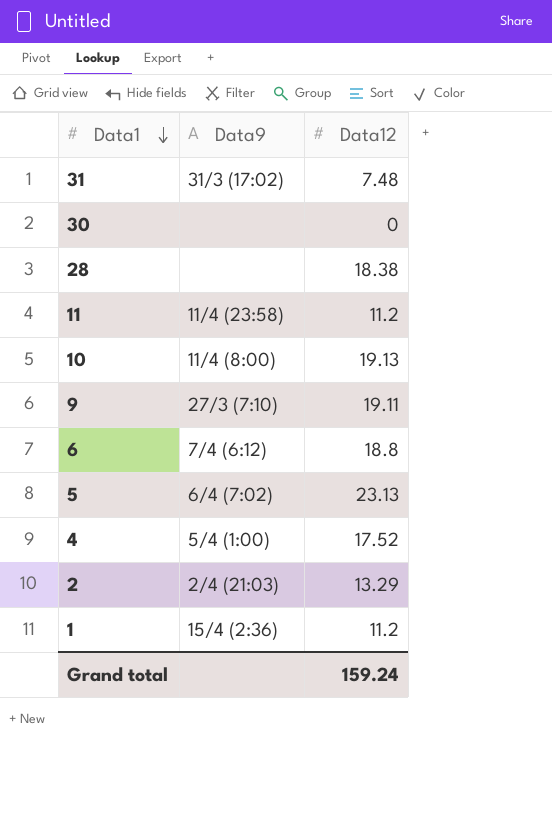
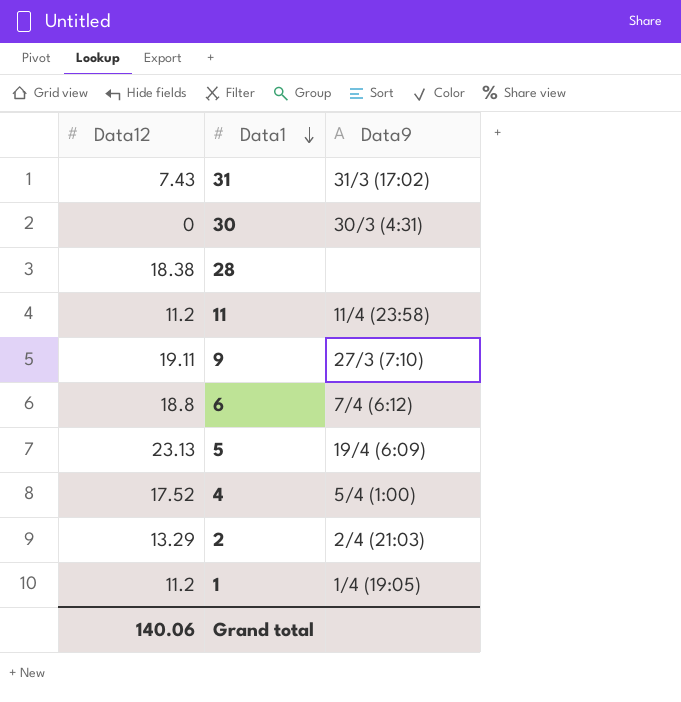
column Data12 | position: 3 -> 1
row 10: 11/4 (8:00) | 19.13 -> none
31 | Data12: 7.48 -> 7.43
30 | Data9: none -> 30/3 (4:31)
5 | Data9: 6/4 (7:02) -> 19/4 (6:09)
1 | Data9: 15/4 (2:36) -> 1/4 (19:05)
Grand total | Data12: 159.24 -> 140.06

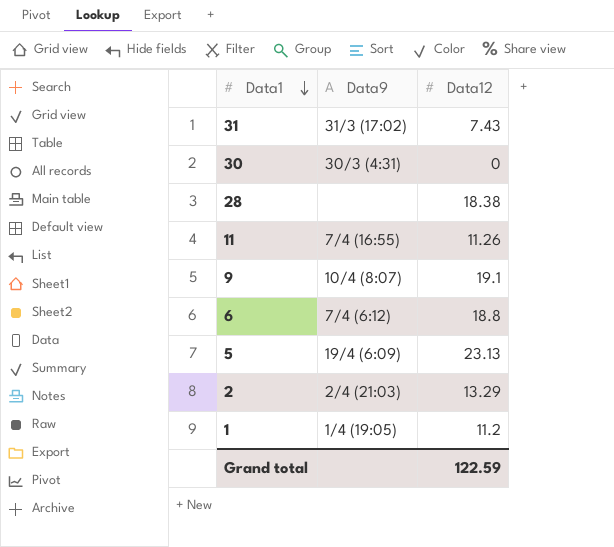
column Data12 | position: 1 -> 3
row 4: 17.52 | 5/4 (1:00) -> none
11 | Data9: 11/4 (23:58) -> 7/4 (16:55)
11 | Data12: 11.2 -> 11.26
9 | Data9: 27/3 (7:10) -> 10/4 (8:07)
9 | Data12: 19.11 -> 19.1
Grand total | Data12: 140.06 -> 122.59

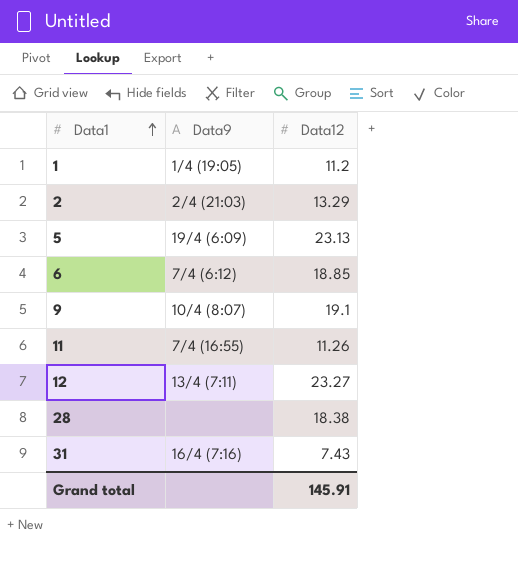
row order: Data1 descending -> Data1 ascending
row 30: 30/3 (4:31) | 0 -> none
6 | Data12: 18.8 -> 18.85
row 12: none -> 13/4 (7:11) | 23.27
31 | Data9: 31/3 (17:02) -> 16/4 (7:16)
Grand total | Data12: 122.59 -> 145.91

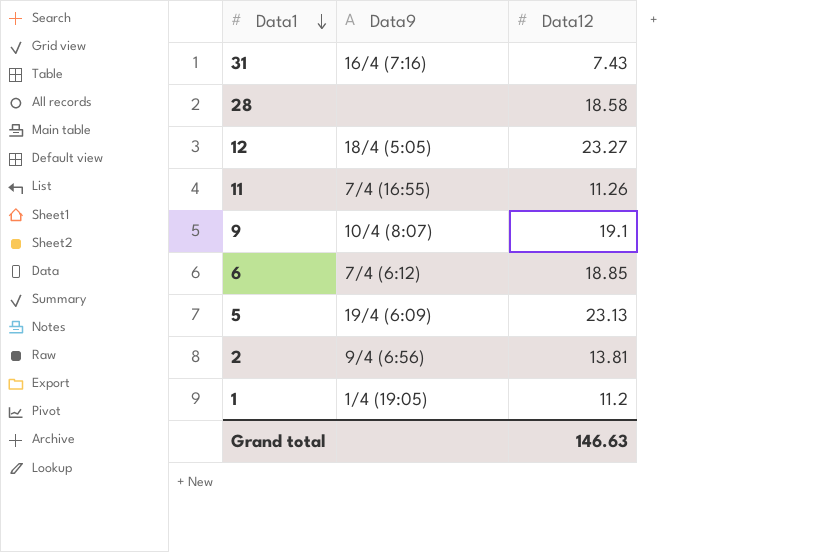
row order: Data1 ascending -> Data1 descending
28 | Data12: 18.38 -> 18.58
12 | Data9: 13/4 (7:11) -> 18/4 (5:05)
2 | Data9: 2/4 (21:03) -> 9/4 (6:56)
2 | Data12: 13.29 -> 13.81
Grand total | Data12: 145.91 -> 146.63

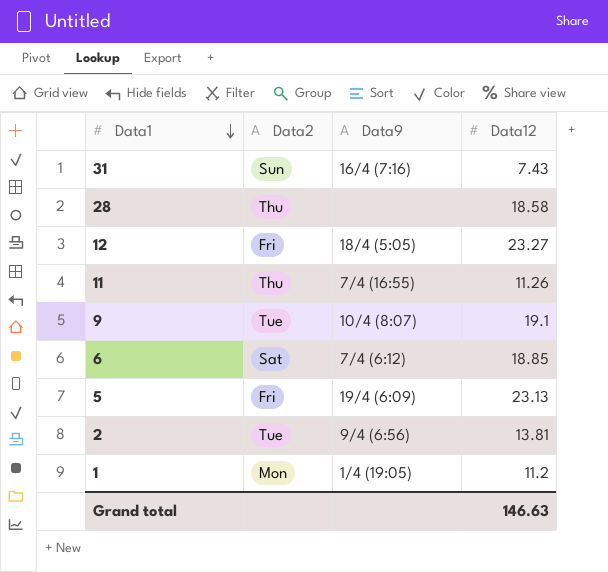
column Data2 | position: none -> 2

